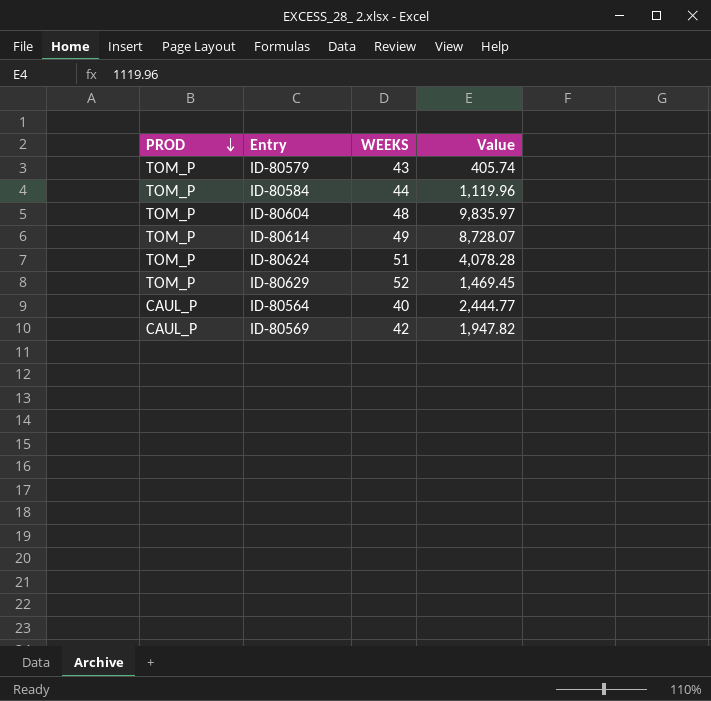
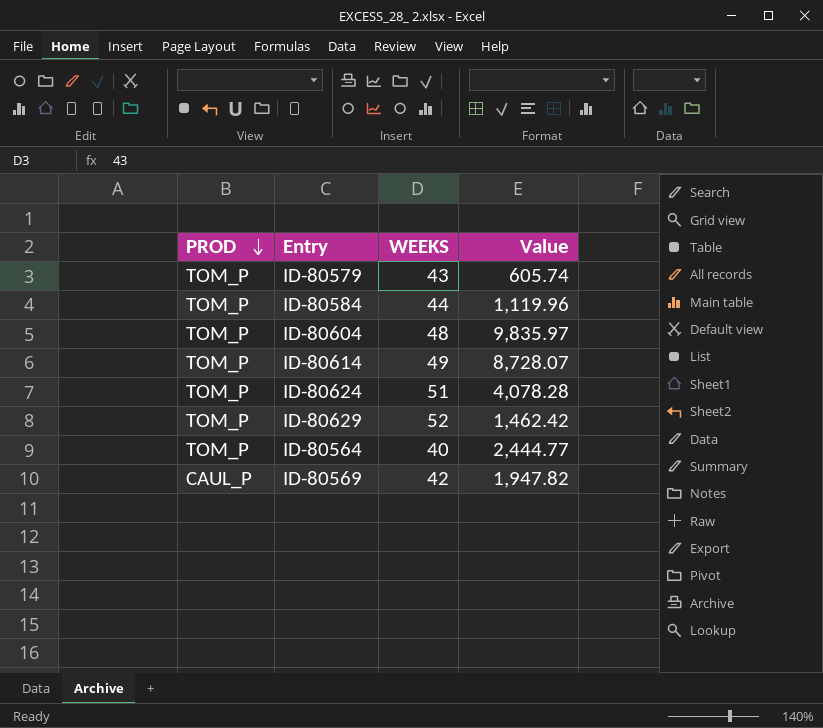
ID-80579 | Value: 405.74 -> 605.74
ID-80629 | Value: 1,469.45 -> 1,462.42
ID-80564 | PROD: CAUL_P -> TOM_P

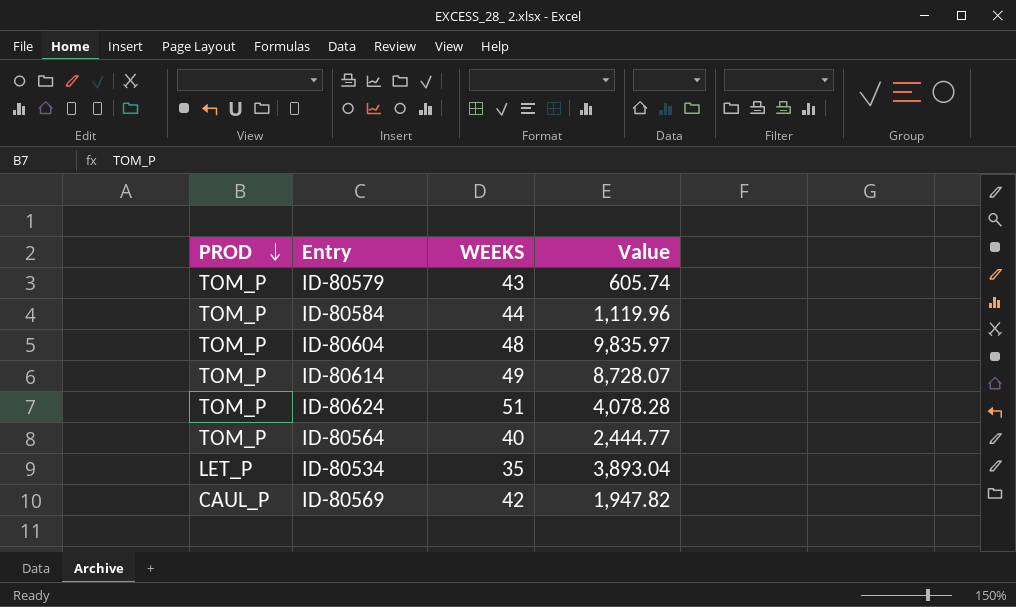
row ID-80629: TOM_P | 52 | 1,462.42 -> none
row ID-80534: none -> LET_P | 35 | 3,893.04

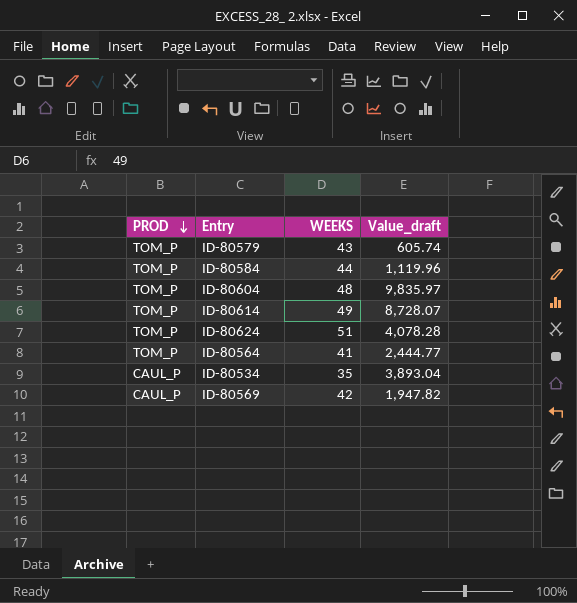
column name: Value -> Value_draft
ID-80564 | WEEKS: 40 -> 41
ID-80534 | PROD: LET_P -> CAUL_P

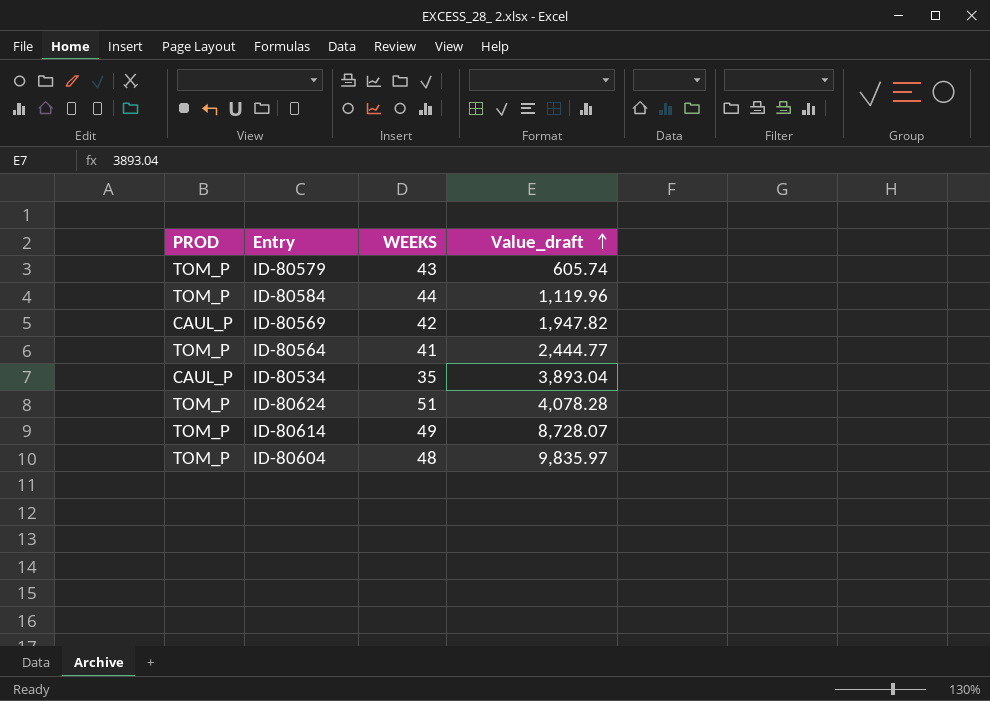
row order: PROD descending -> Value_draft ascending

